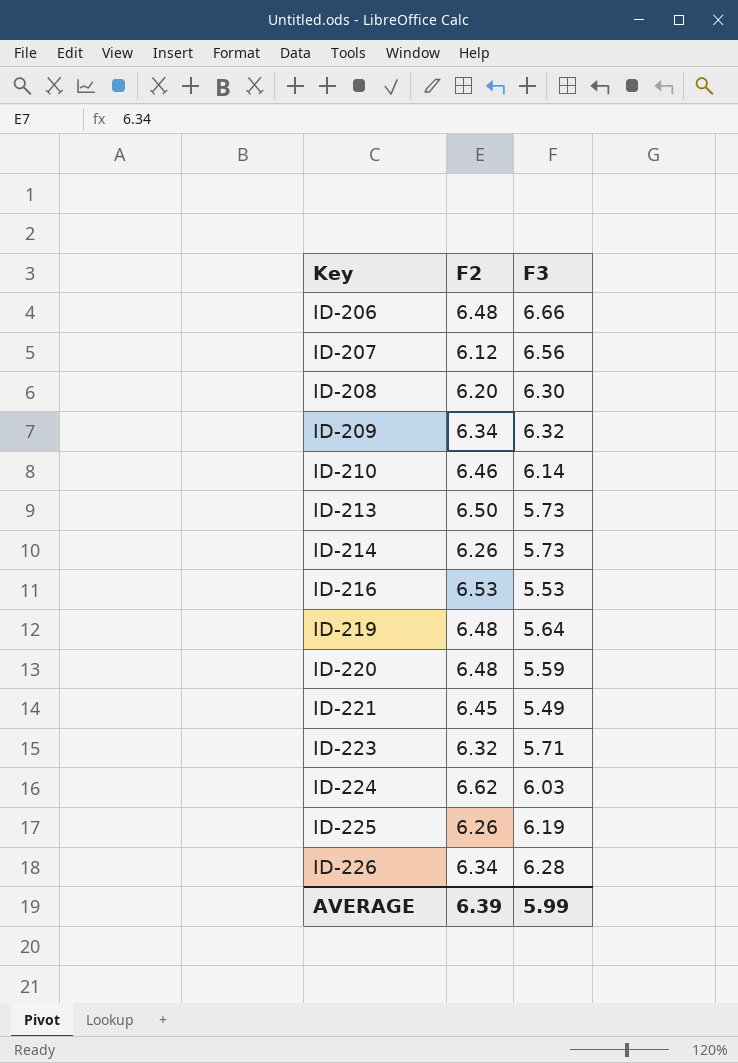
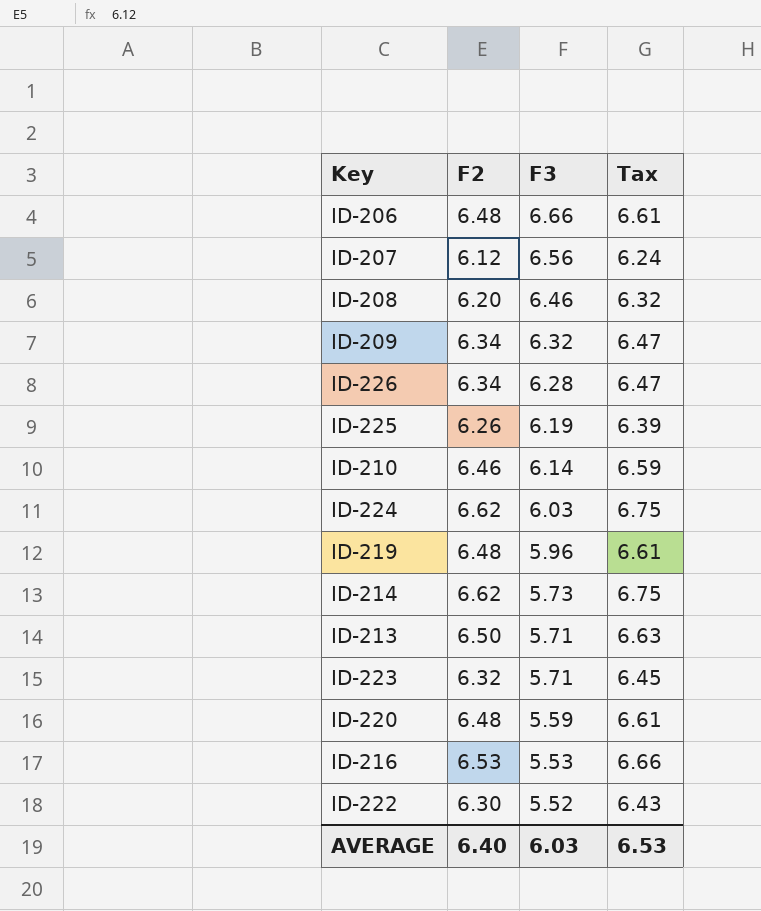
row order: Key ascending -> F3 descending
column Tax | formula: none -> [F2] * 1.02
row ID-221: 6.45 | 5.49 -> none
ID-208 | F3: 6.30 -> 6.46
ID-219 | F3: 5.64 -> 5.96
ID-214 | F2: 6.26 -> 6.62
ID-213 | F3: 5.73 -> 5.71
row ID-222: none -> 6.30 | 5.52 | 6.43
AVERAGE | F2: 6.39 -> 6.40
AVERAGE | F3: 5.99 -> 6.03

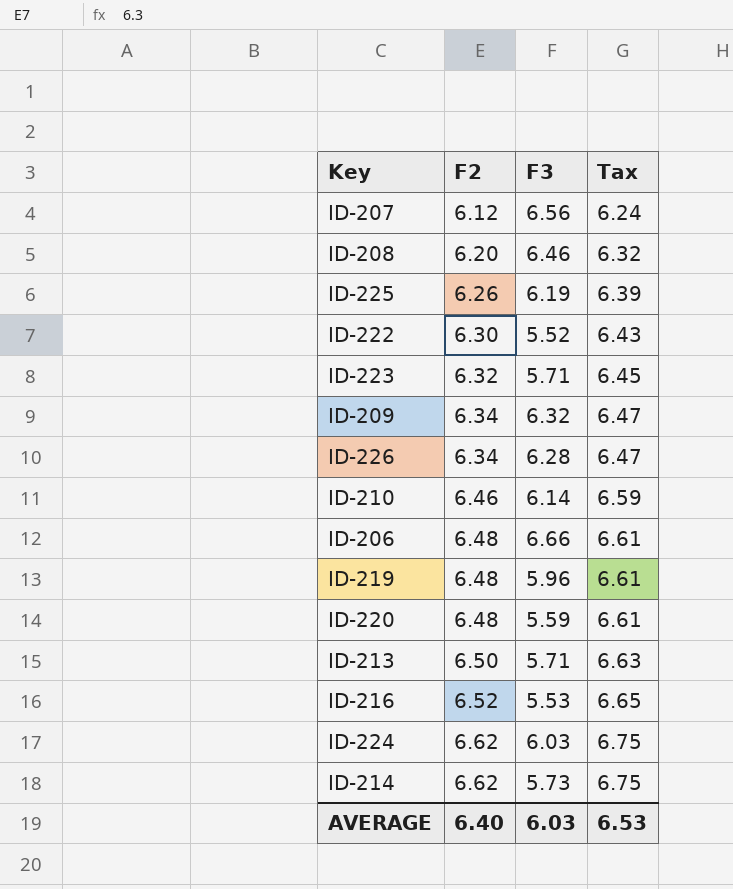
row order: F3 descending -> F2 ascending
ID-216 | F2: 6.53 -> 6.52
ID-216 | Tax: 6.66 -> 6.65

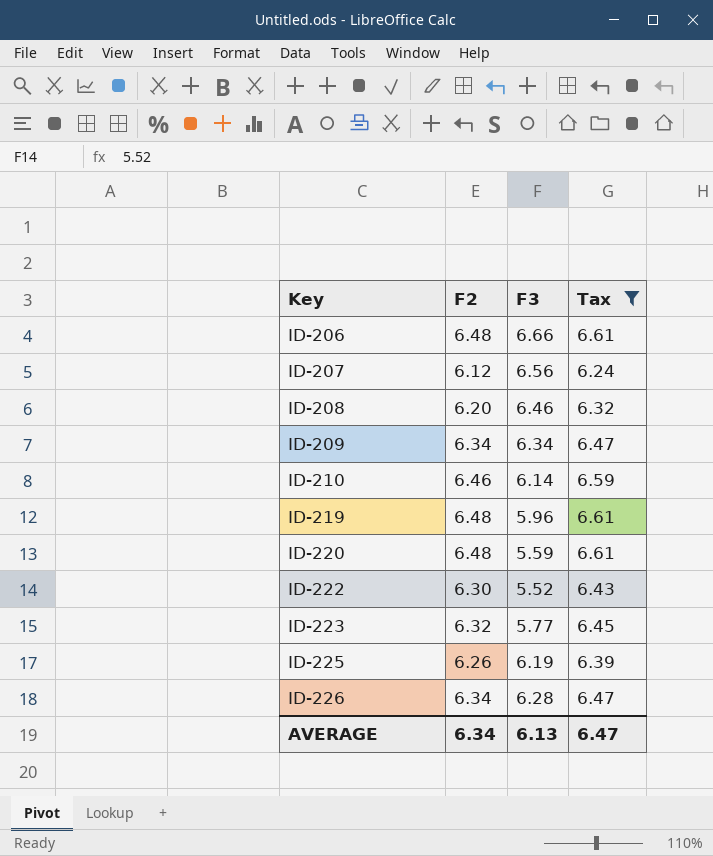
filter: none -> Tax <= 6.61
row order: F2 ascending -> Key ascending
ID-209 | F3: 6.32 -> 6.34
ID-223 | F3: 5.71 -> 5.77
AVERAGE | F2: 6.40 -> 6.34
AVERAGE | F3: 6.03 -> 6.13
AVERAGE | Tax: 6.53 -> 6.47

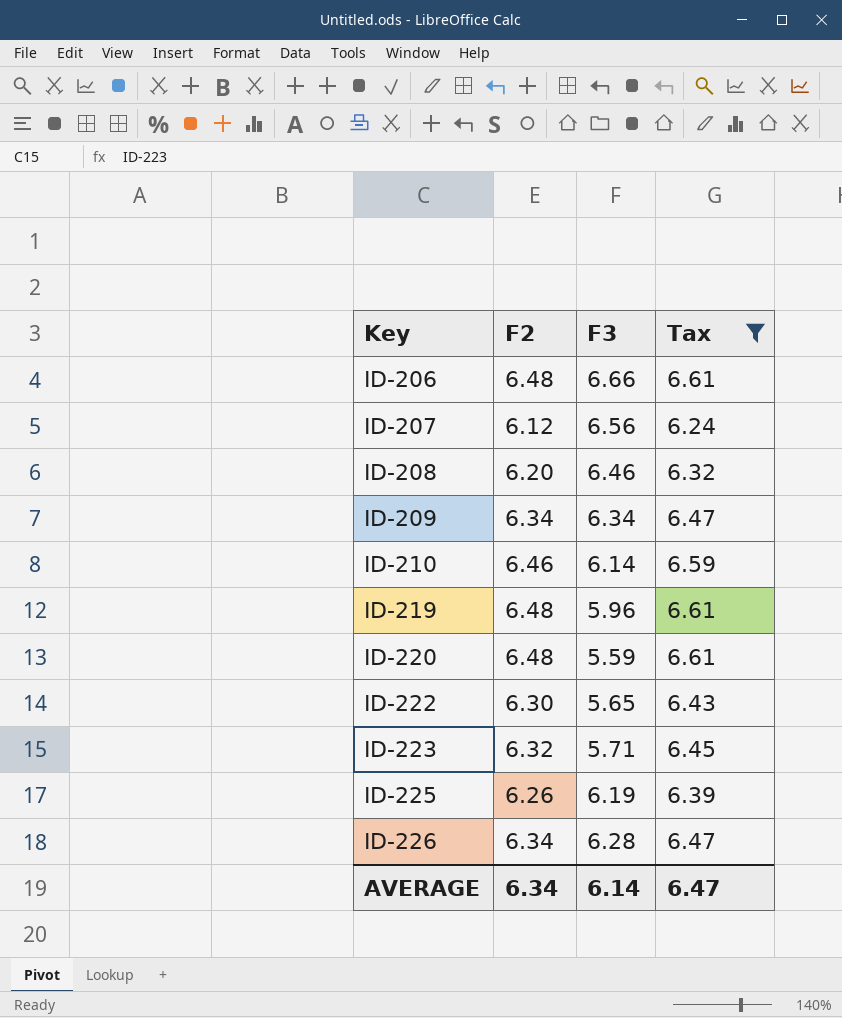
ID-222 | F3: 5.52 -> 5.65
ID-223 | F3: 5.77 -> 5.71
AVERAGE | F3: 6.13 -> 6.14

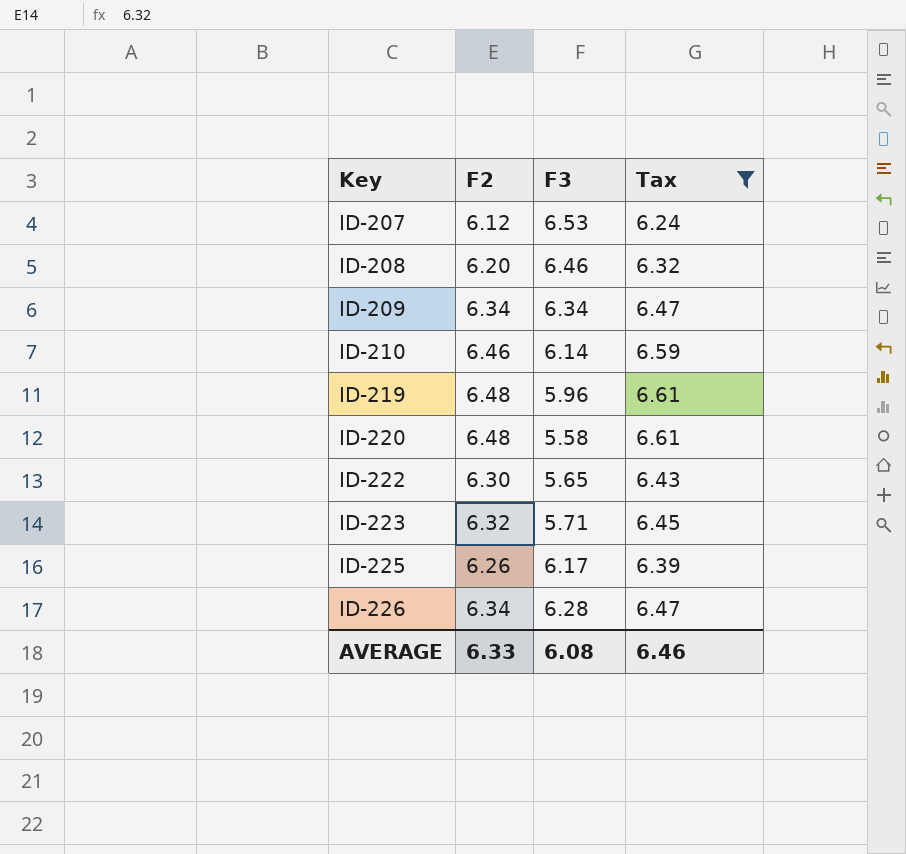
row ID-206: 6.48 | 6.66 | 6.61 -> none
ID-207 | F3: 6.56 -> 6.53
ID-220 | F3: 5.59 -> 5.58
ID-225 | F3: 6.19 -> 6.17
AVERAGE | F2: 6.34 -> 6.33
AVERAGE | F3: 6.14 -> 6.08
AVERAGE | Tax: 6.47 -> 6.46

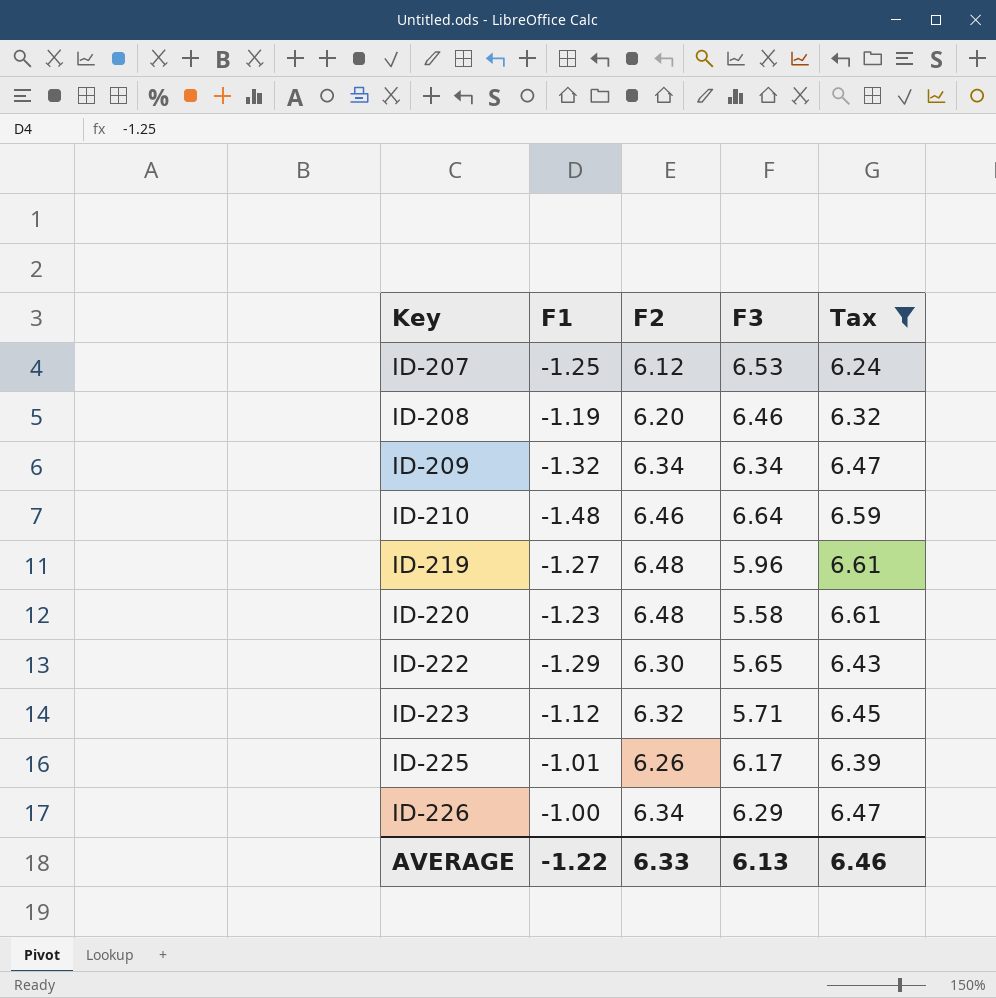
column F1 | position: none -> 2
ID-210 | F3: 6.14 -> 6.64
ID-226 | F3: 6.28 -> 6.29
AVERAGE | F3: 6.08 -> 6.13

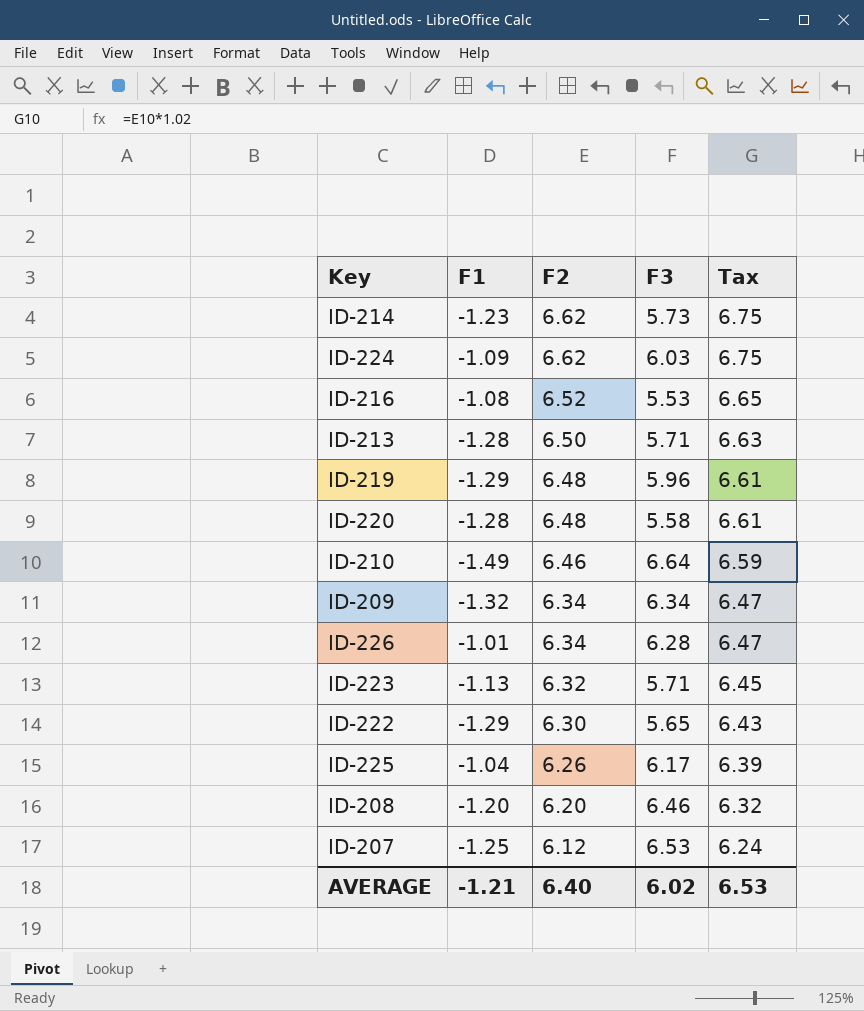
filter: Tax <= 6.61 -> none
row order: Key ascending -> F2 descending
ID-219 | F1: -1.27 -> -1.29
ID-220 | F1: -1.23 -> -1.28
ID-210 | F1: -1.48 -> -1.49
ID-226 | F1: -1.00 -> -1.01
ID-226 | F3: 6.29 -> 6.28
ID-223 | F1: -1.12 -> -1.13
ID-225 | F1: -1.01 -> -1.04
ID-208 | F1: -1.19 -> -1.20
AVERAGE | F1: -1.22 -> -1.21
AVERAGE | F2: 6.33 -> 6.40
AVERAGE | F3: 6.13 -> 6.02
AVERAGE | Tax: 6.46 -> 6.53

